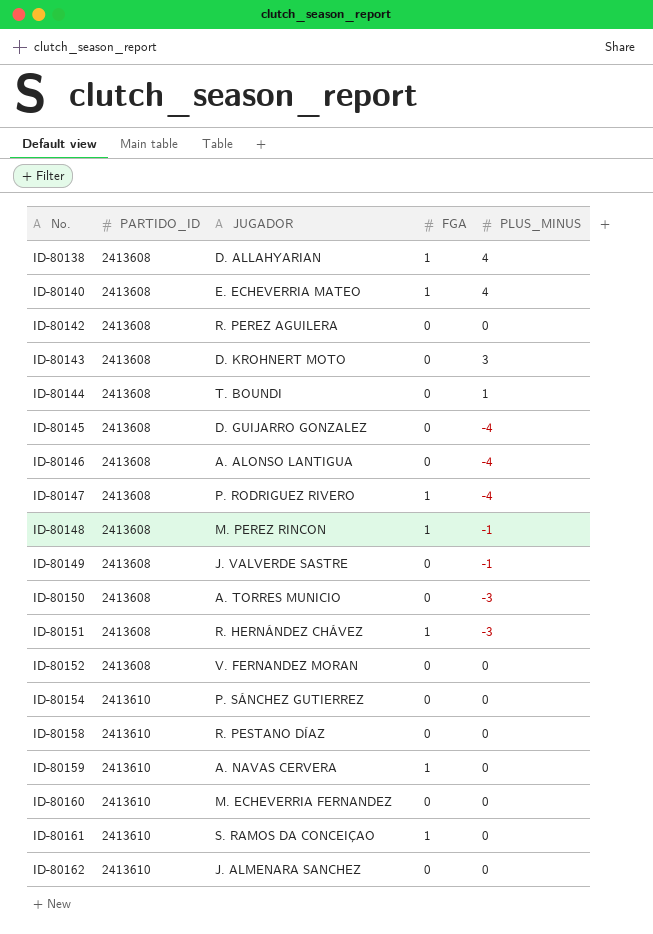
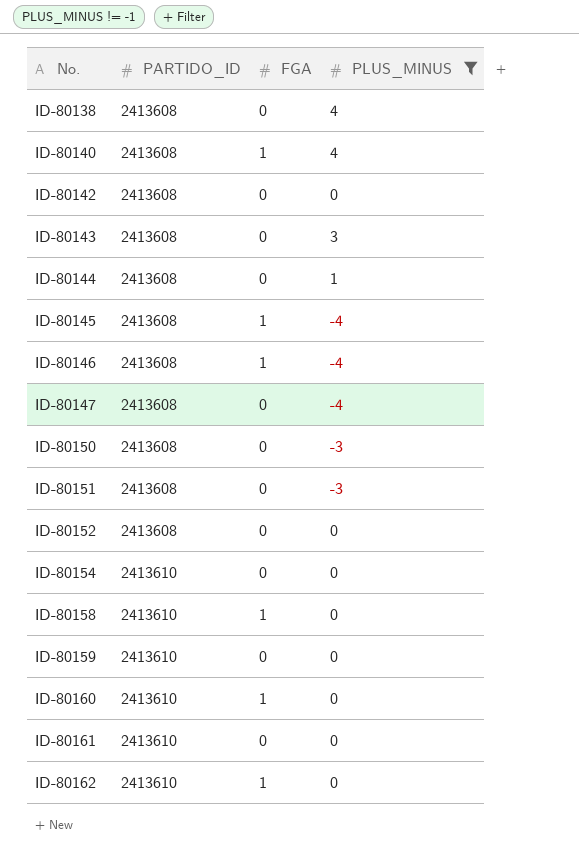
filter: none -> PLUS_MINUS != -1
column JUGADOR | position: 3 -> none
ID-80138 | FGA: 1 -> 0
ID-80145 | FGA: 0 -> 1
ID-80146 | FGA: 0 -> 1
ID-80147 | FGA: 1 -> 0
ID-80151 | FGA: 1 -> 0
ID-80158 | FGA: 0 -> 1
ID-80159 | FGA: 1 -> 0
ID-80160 | FGA: 0 -> 1
ID-80161 | FGA: 1 -> 0
ID-80162 | FGA: 0 -> 1

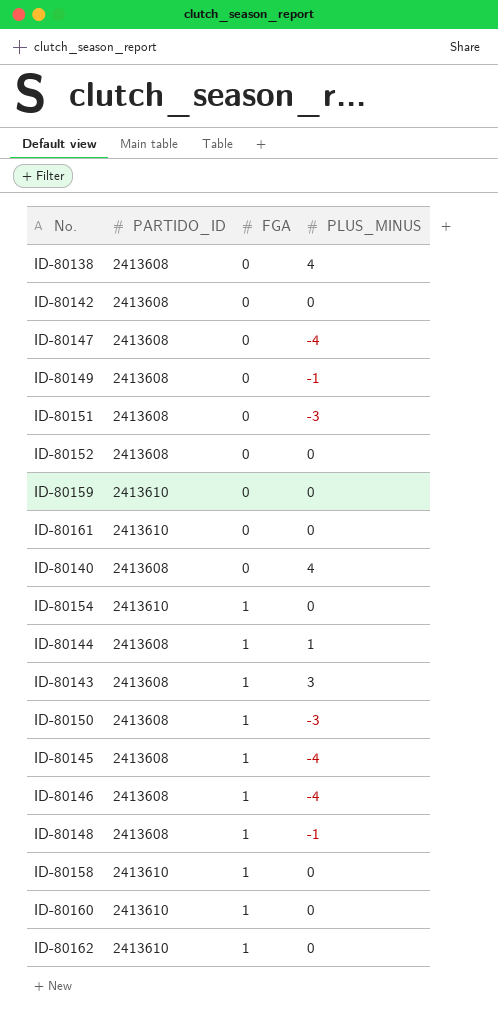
filter: PLUS_MINUS != -1 -> none
row order: No. ascending -> FGA ascending
ID-80140 | FGA: 1 -> 0
ID-80154 | FGA: 0 -> 1
ID-80144 | FGA: 0 -> 1
ID-80143 | FGA: 0 -> 1
ID-80150 | FGA: 0 -> 1

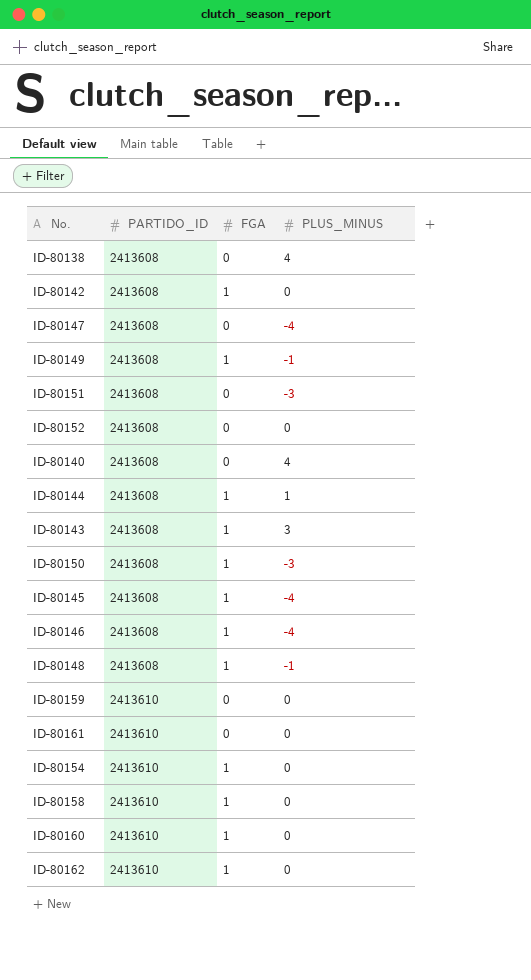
row order: FGA ascending -> PARTIDO_ID ascending
ID-80142 | FGA: 0 -> 1
ID-80149 | FGA: 0 -> 1

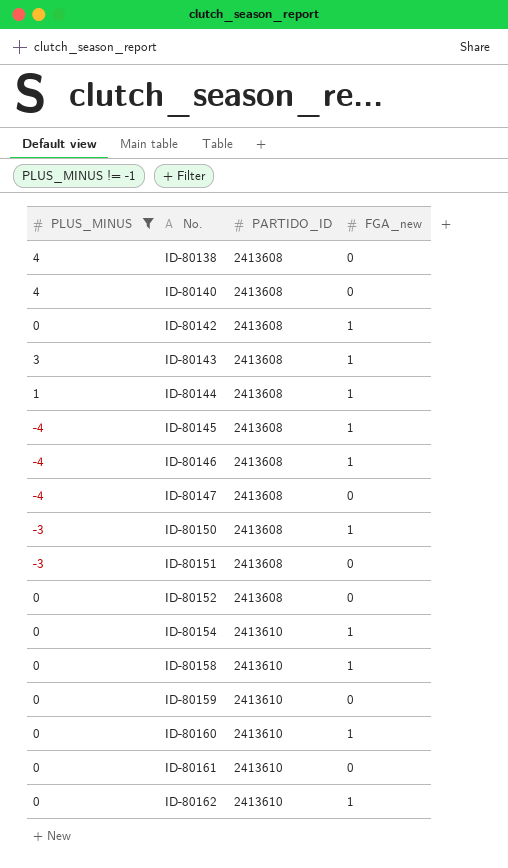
filter: none -> PLUS_MINUS != -1
row order: PARTIDO_ID ascending -> No. ascending
column PLUS_MINUS | position: 4 -> 1
column name: FGA -> FGA_new

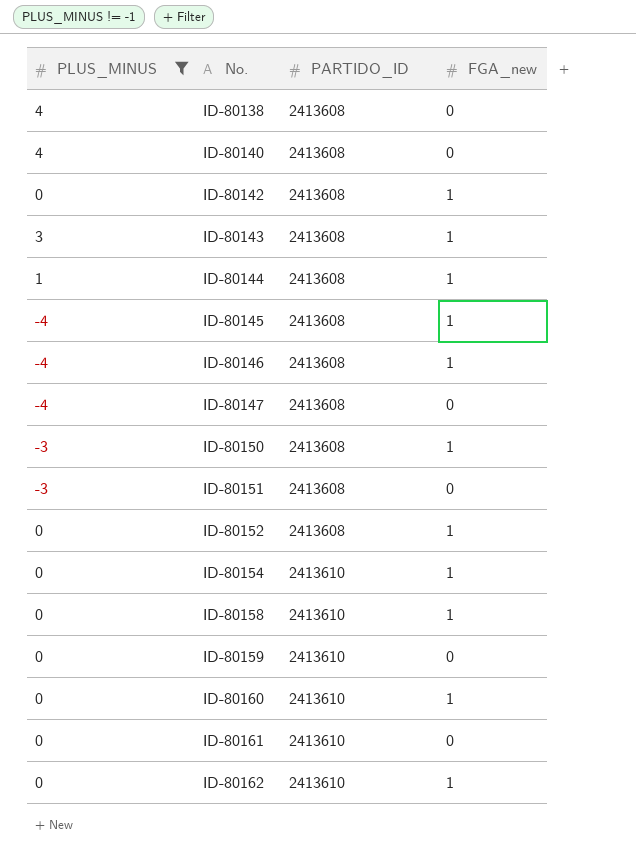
ID-80152 | FGA_new: 0 -> 1

